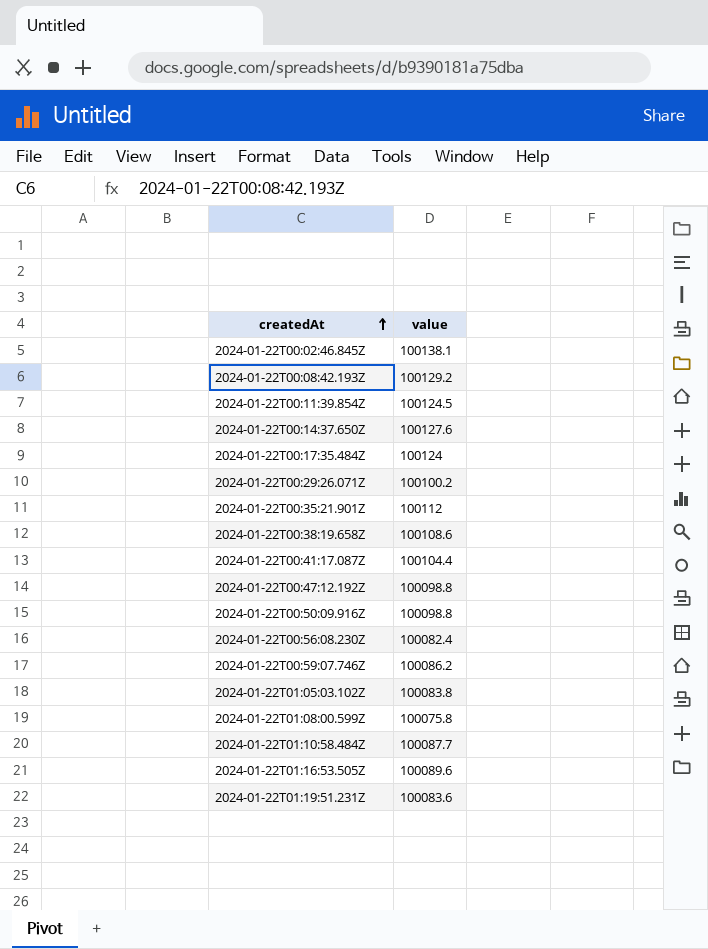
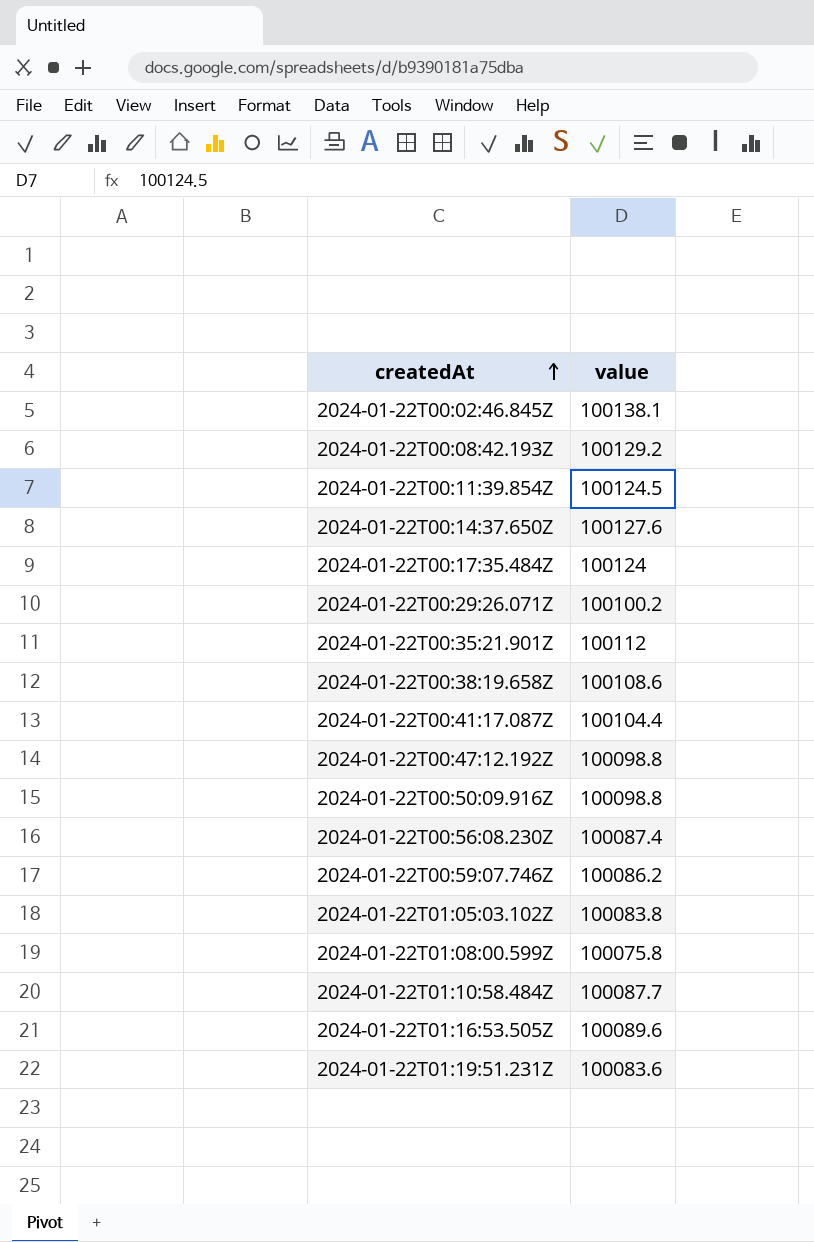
2024-01-22T00:56:08.230Z | value: 100082.4 -> 100087.4

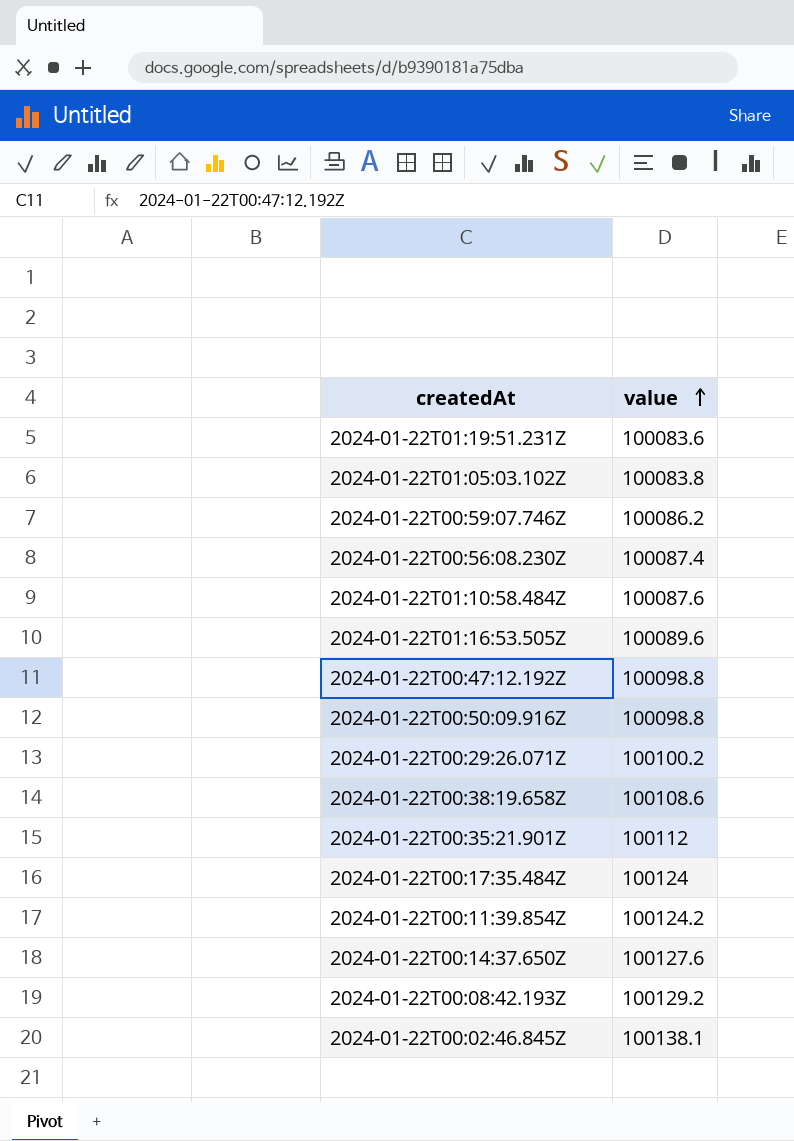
row order: createdAt ascending -> value ascending
row 2024-01-22T00:41:17.087Z: 100104.4 -> none
row 2024-01-22T01:08:00.599Z: 100075.8 -> none
2024-01-22T01:10:58.484Z | value: 100087.7 -> 100087.6
2024-01-22T00:11:39.854Z | value: 100124.5 -> 100124.2

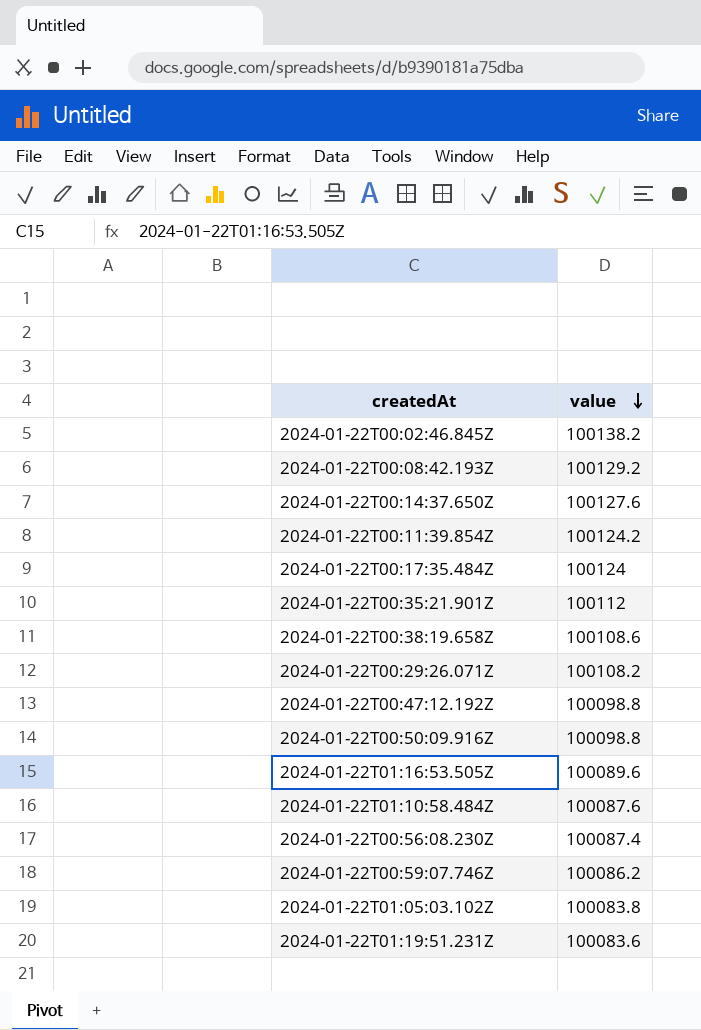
row order: value ascending -> value descending
2024-01-22T00:02:46.845Z | value: 100138.1 -> 100138.2
2024-01-22T00:29:26.071Z | value: 100100.2 -> 100108.2

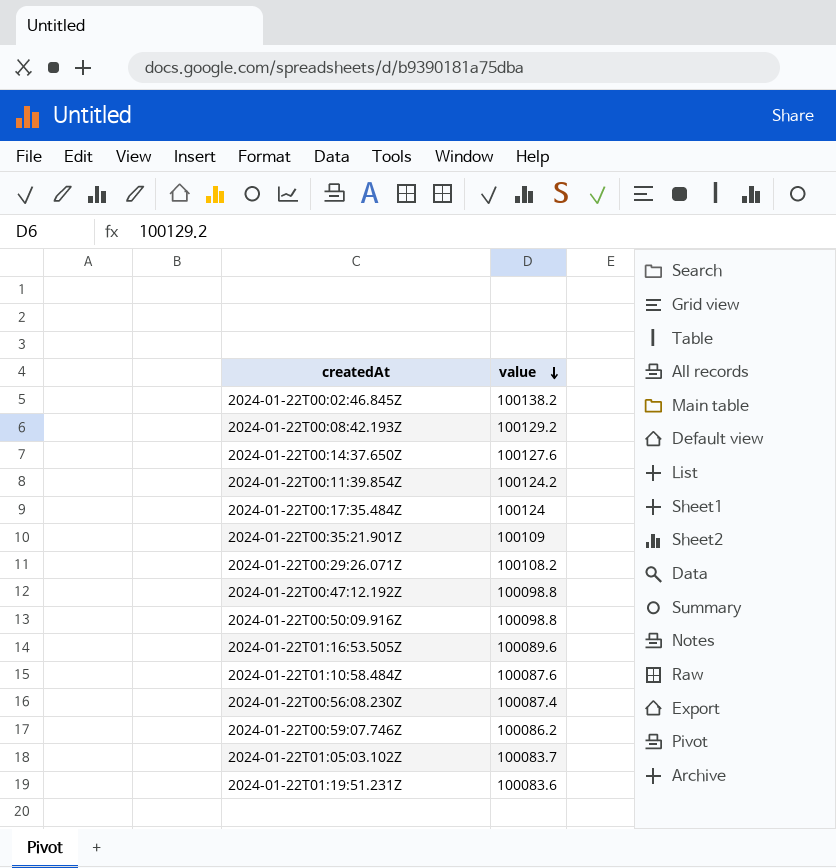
row 2024-01-22T00:38:19.658Z: 100108.6 -> none
2024-01-22T00:35:21.901Z | value: 100112 -> 100109
2024-01-22T01:05:03.102Z | value: 100083.8 -> 100083.7

